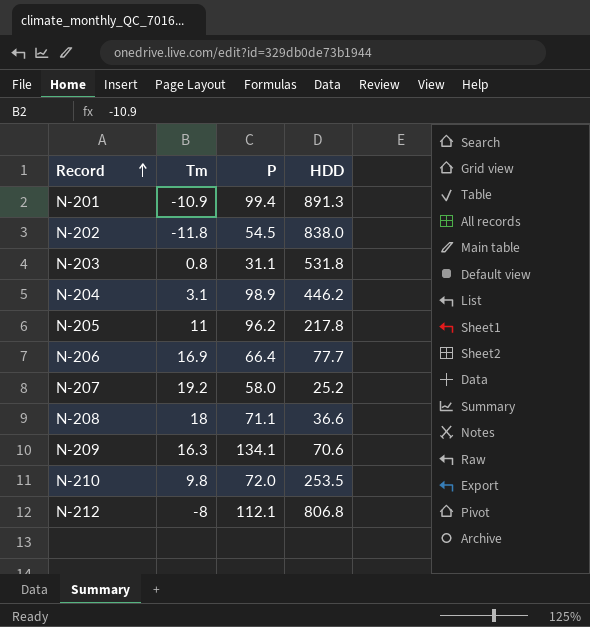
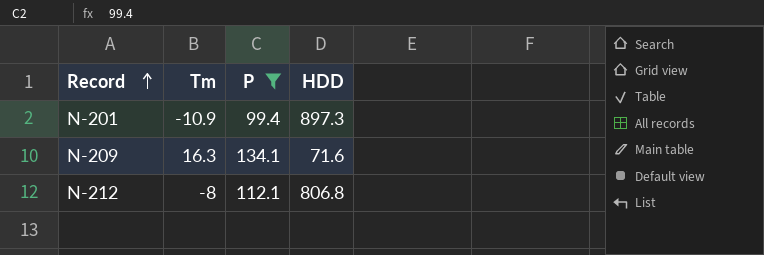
filter: none -> P >= 99.4
N-201 | HDD: 891.3 -> 897.3
N-209 | HDD: 70.6 -> 71.6

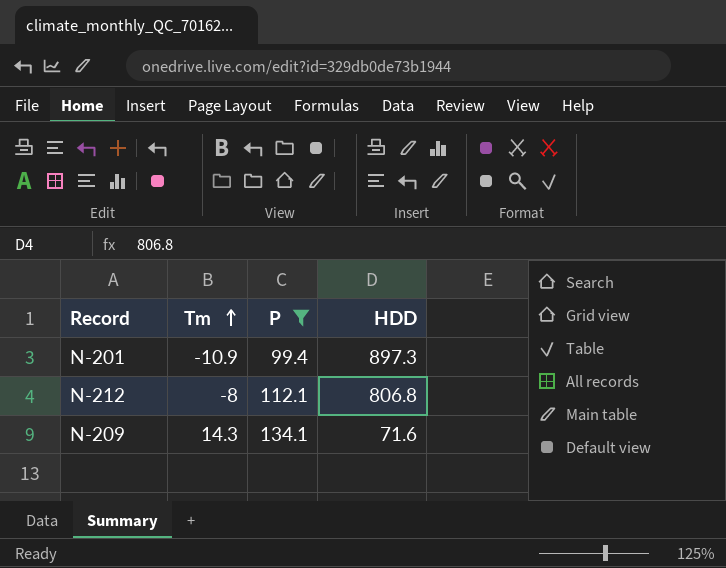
row order: Record ascending -> Tm ascending
N-209 | Tm: 16.3 -> 14.3

